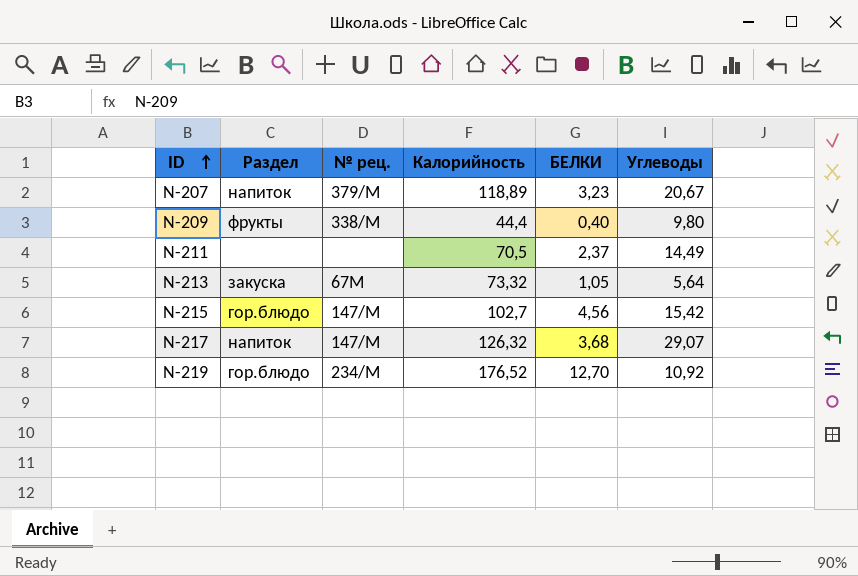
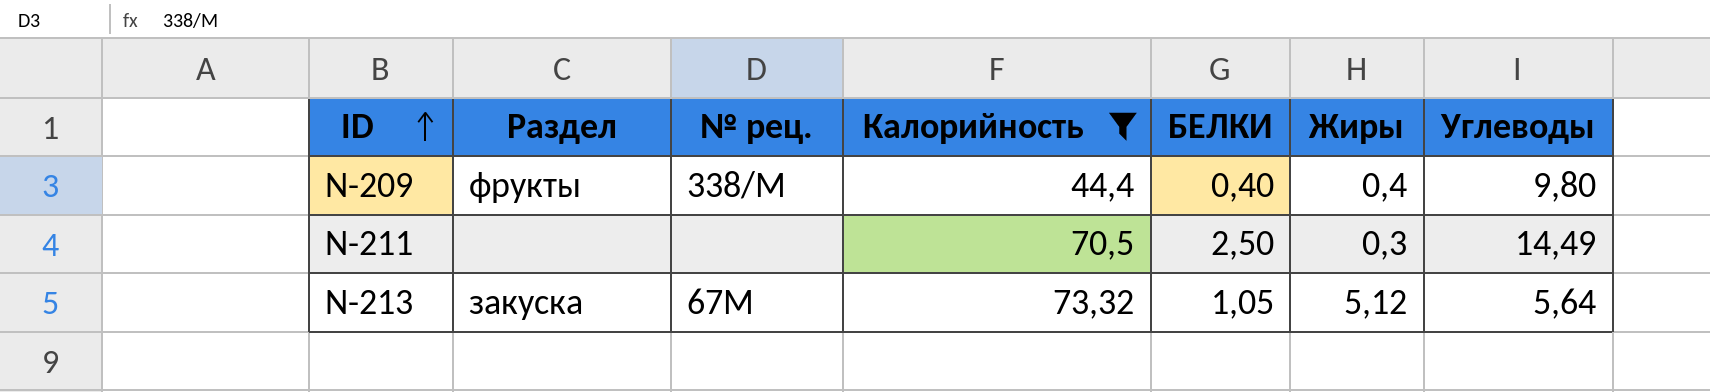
filter: none -> Калорийность <= 73,32
column Жиры | position: none -> 6
N-211 | БЕЛКИ: 2,37 -> 2,50

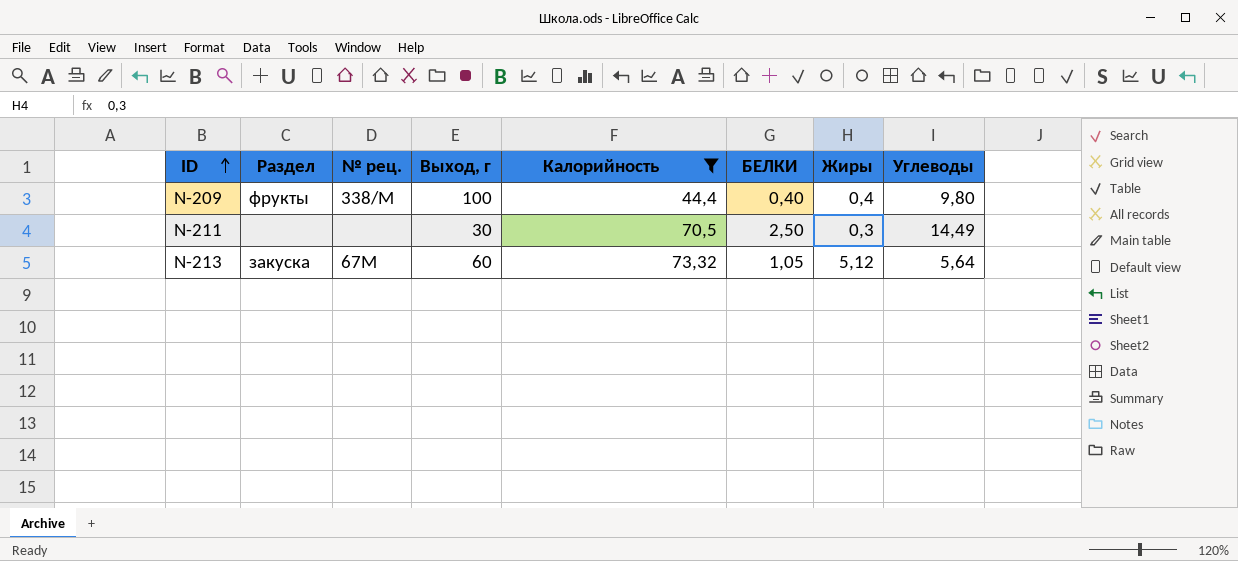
column Выход, г | position: none -> 4

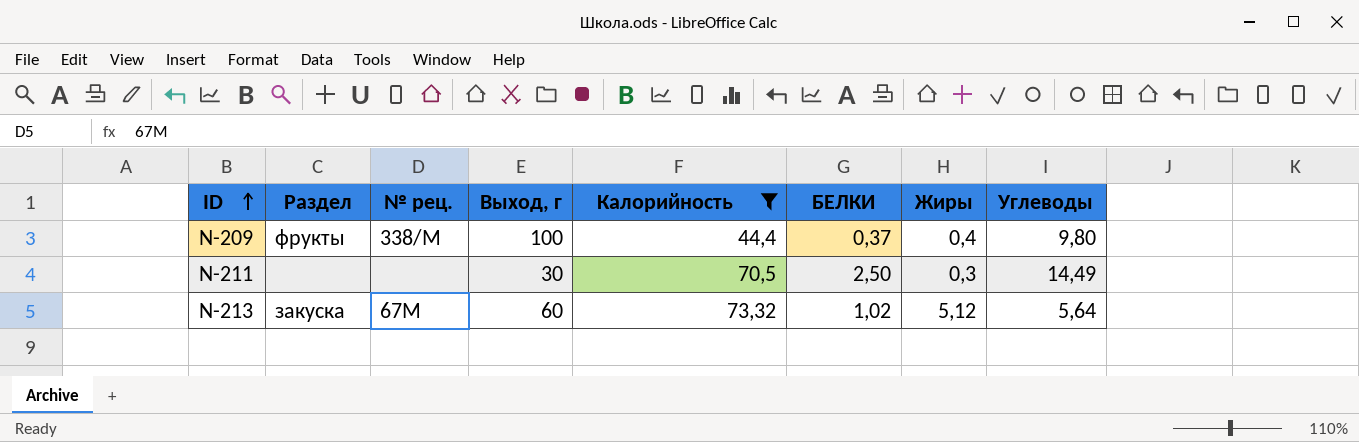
N-209 | БЕЛКИ: 0,40 -> 0,37
N-213 | БЕЛКИ: 1,05 -> 1,02

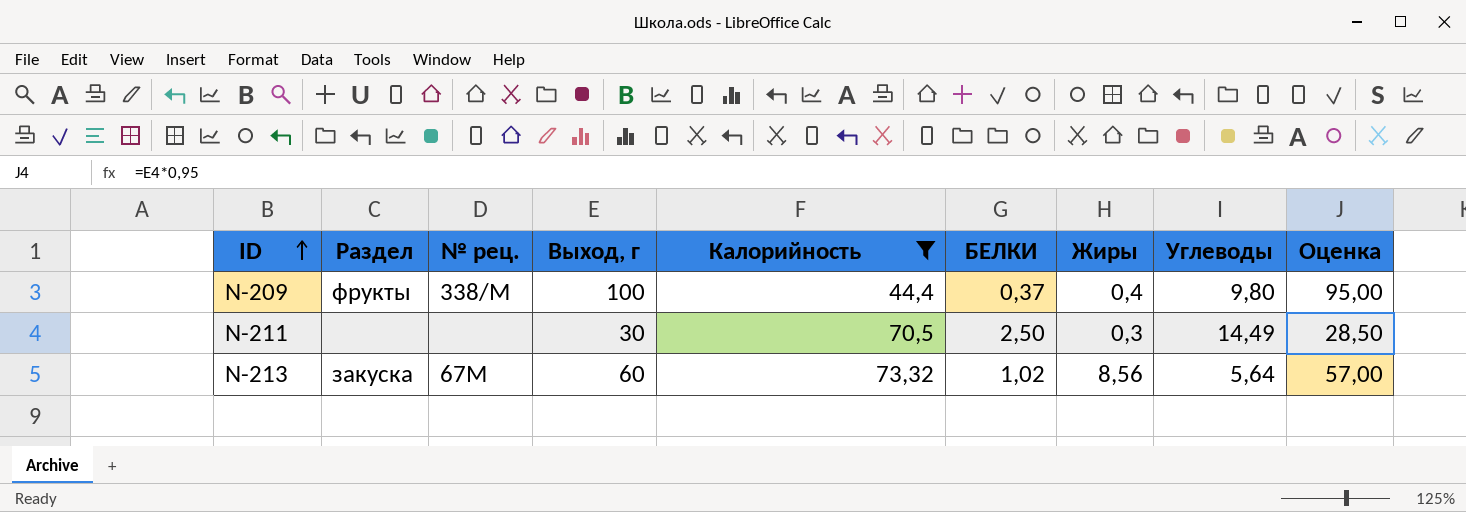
column Оценка | formula: none -> [Выход, г] * 0,95
N-213 | Жиры: 5,12 -> 8,56

